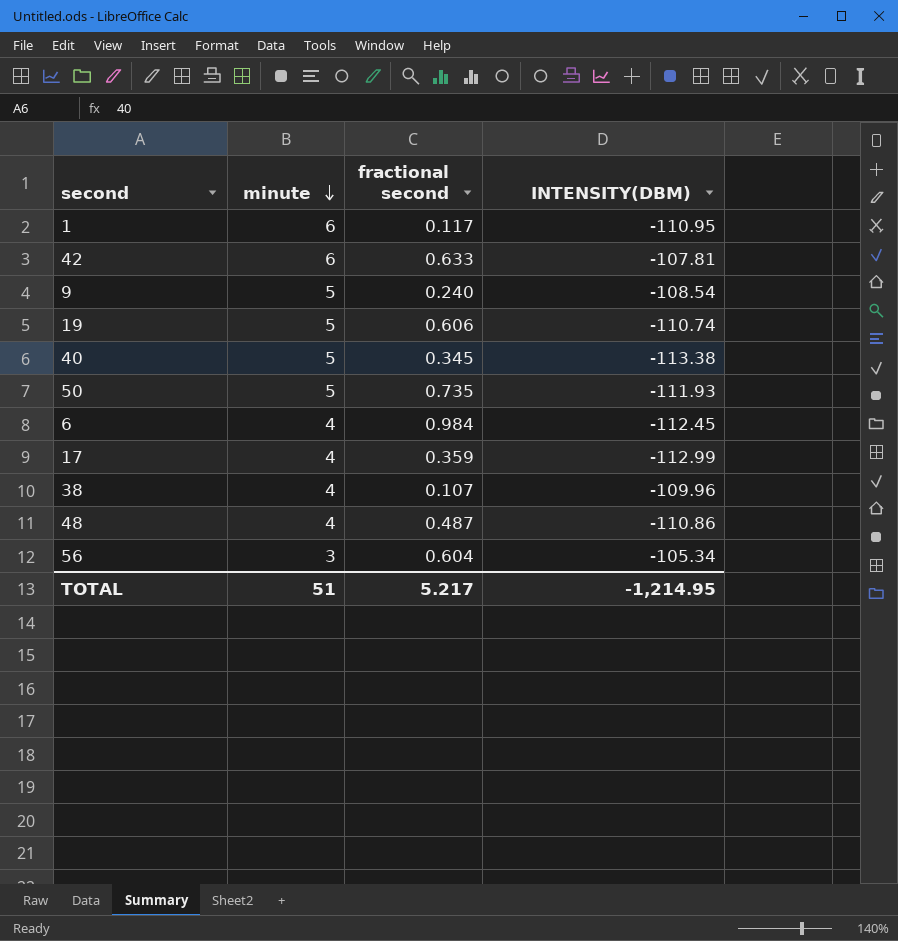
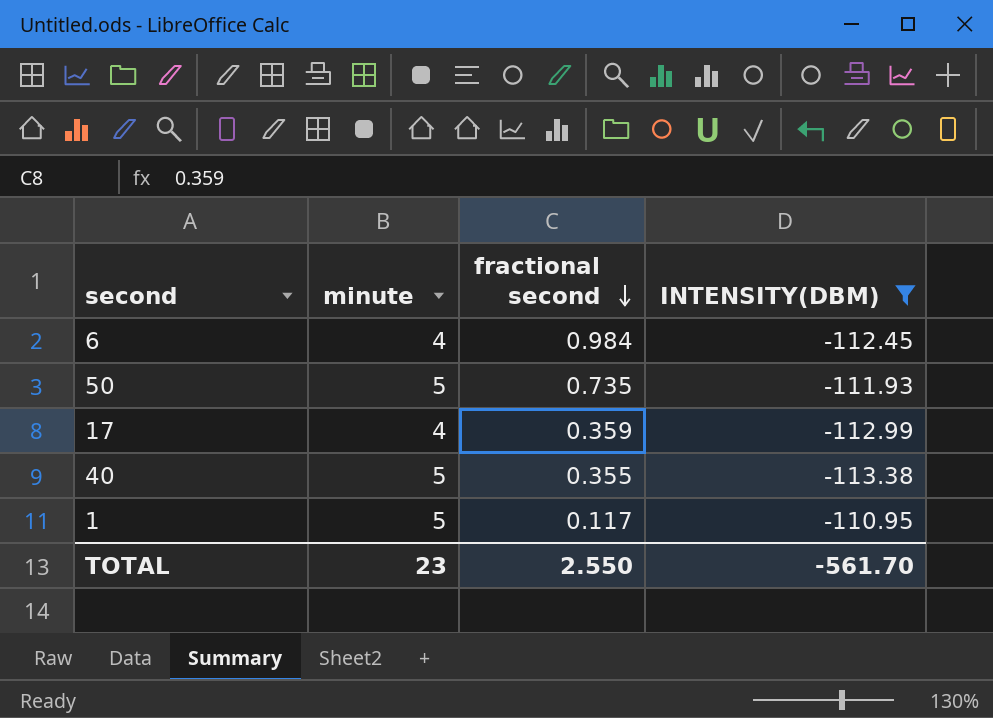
filter: none -> INTENSITY(DBM) <= -110.95
row order: minute descending -> fractional second descending
40 | fractional second: 0.345 -> 0.355
1 | minute: 6 -> 5
TOTAL | minute: 51 -> 23
TOTAL | fractional second: 5.217 -> 2.550
TOTAL | INTENSITY(DBM): -1,214.95 -> -561.70

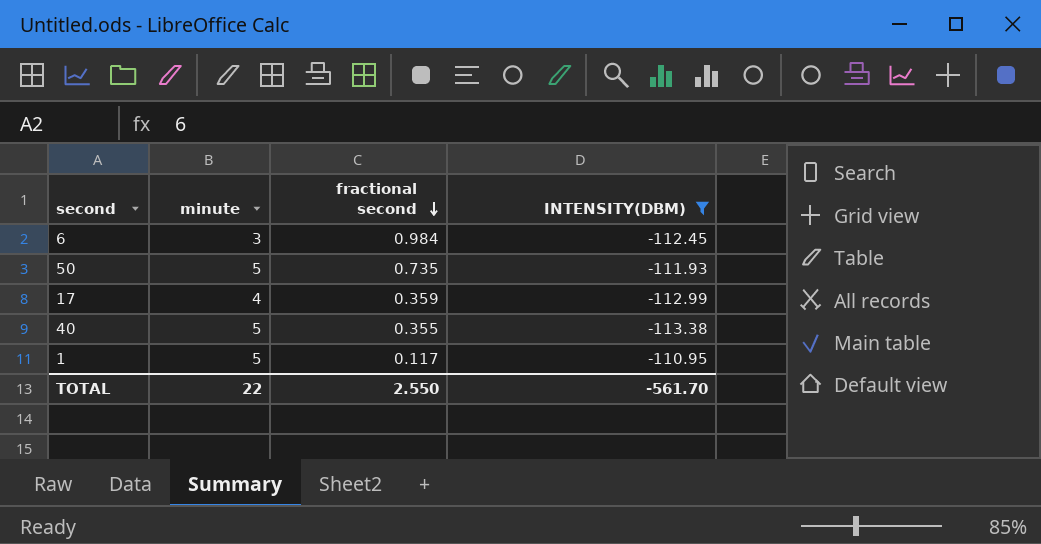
6 | minute: 4 -> 3
TOTAL | minute: 23 -> 22

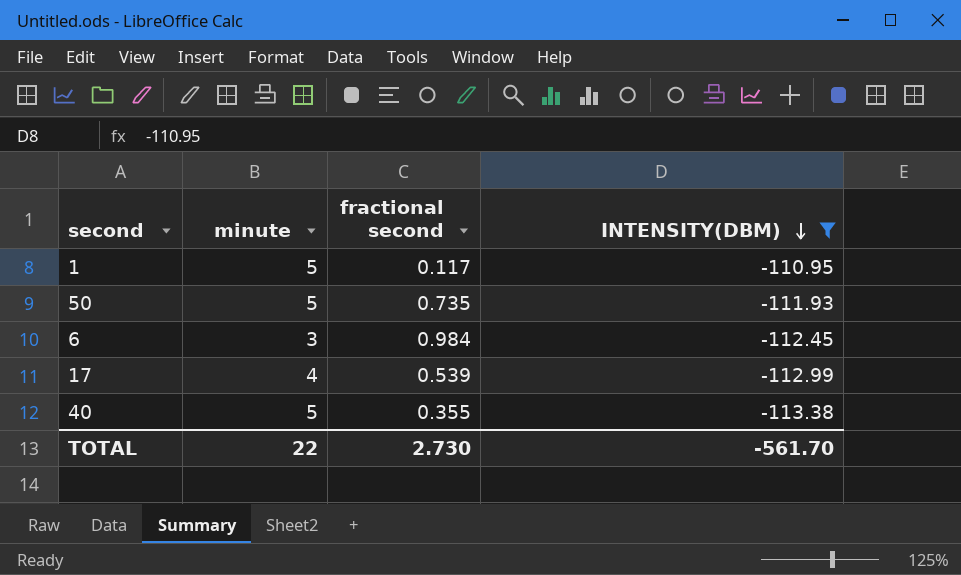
row order: fractional second descending -> INTENSITY(DBM) descending
17 | fractional second: 0.359 -> 0.539
TOTAL | fractional second: 2.550 -> 2.730

